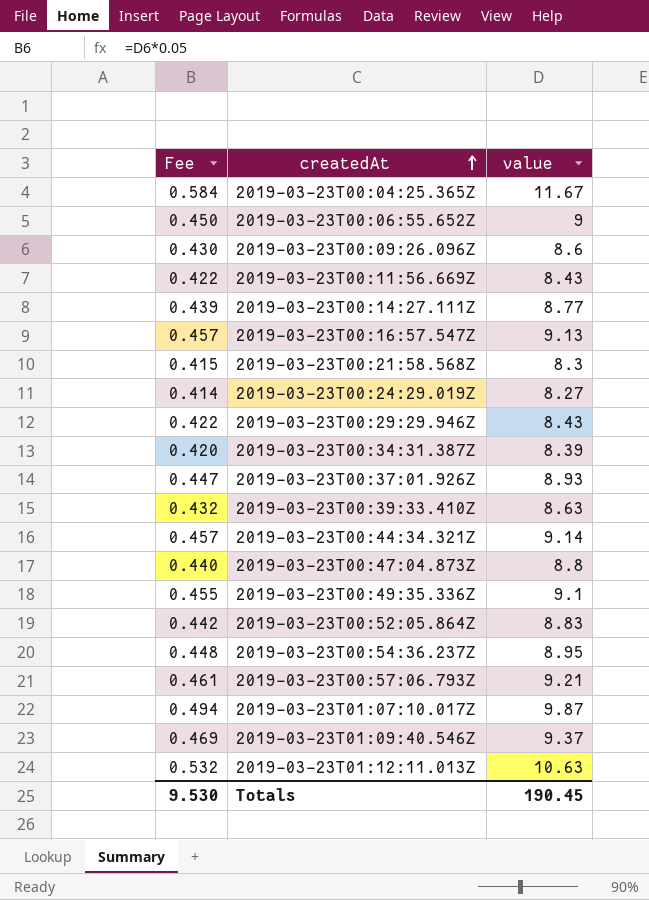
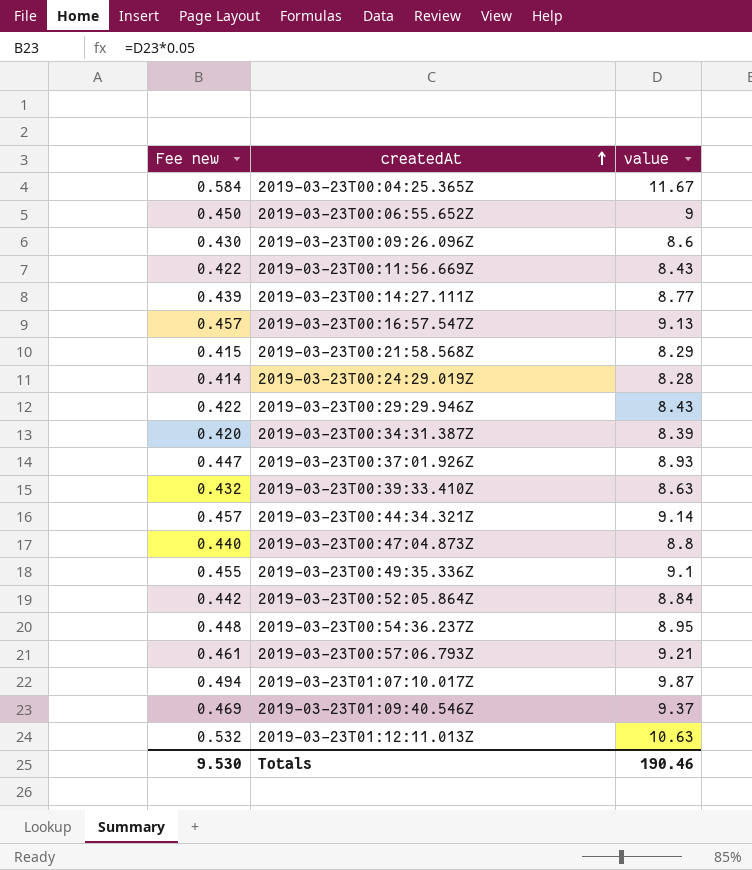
column name: Fee -> Fee new
2019-03-23T00:21:58.568Z | value: 8.3 -> 8.29
2019-03-23T00:24:29.019Z | value: 8.27 -> 8.28
2019-03-23T00:52:05.864Z | value: 8.83 -> 8.84
Totals | value: 190.45 -> 190.46

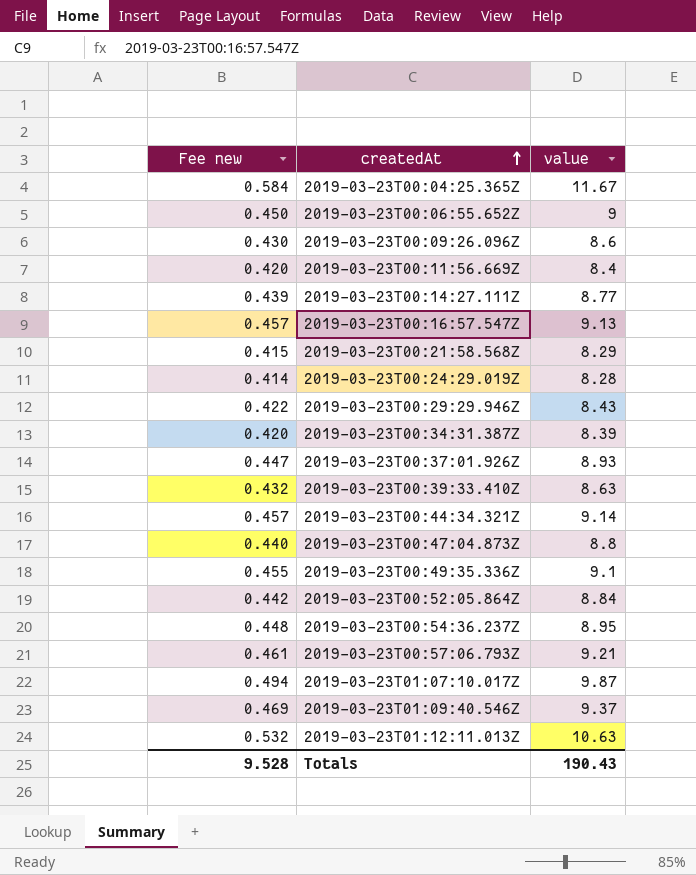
2019-03-23T00:11:56.669Z | Fee new: 0.422 -> 0.420
2019-03-23T00:11:56.669Z | value: 8.43 -> 8.4
Totals | Fee new: 9.530 -> 9.528
Totals | value: 190.46 -> 190.43

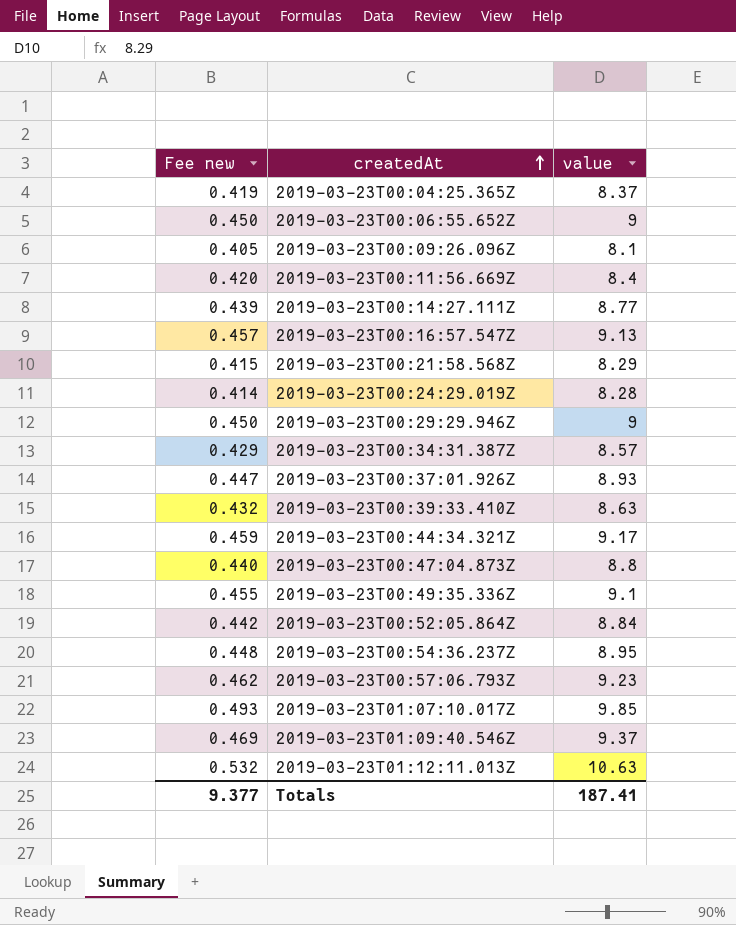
2019-03-23T00:04:25.365Z | Fee new: 0.584 -> 0.419
2019-03-23T00:04:25.365Z | value: 11.67 -> 8.37
2019-03-23T00:09:26.096Z | Fee new: 0.430 -> 0.405
2019-03-23T00:09:26.096Z | value: 8.6 -> 8.1
2019-03-23T00:29:29.946Z | Fee new: 0.422 -> 0.450
2019-03-23T00:29:29.946Z | value: 8.43 -> 9
2019-03-23T00:34:31.387Z | Fee new: 0.420 -> 0.429
2019-03-23T00:34:31.387Z | value: 8.39 -> 8.57
2019-03-23T00:44:34.321Z | Fee new: 0.457 -> 0.459
2019-03-23T00:44:34.321Z | value: 9.14 -> 9.17
2019-03-23T00:57:06.793Z | Fee new: 0.461 -> 0.462
2019-03-23T00:57:06.793Z | value: 9.21 -> 9.23
2019-03-23T01:07:10.017Z | Fee new: 0.494 -> 0.493
2019-03-23T01:07:10.017Z | value: 9.87 -> 9.85
Totals | Fee new: 9.528 -> 9.377
Totals | value: 190.43 -> 187.41

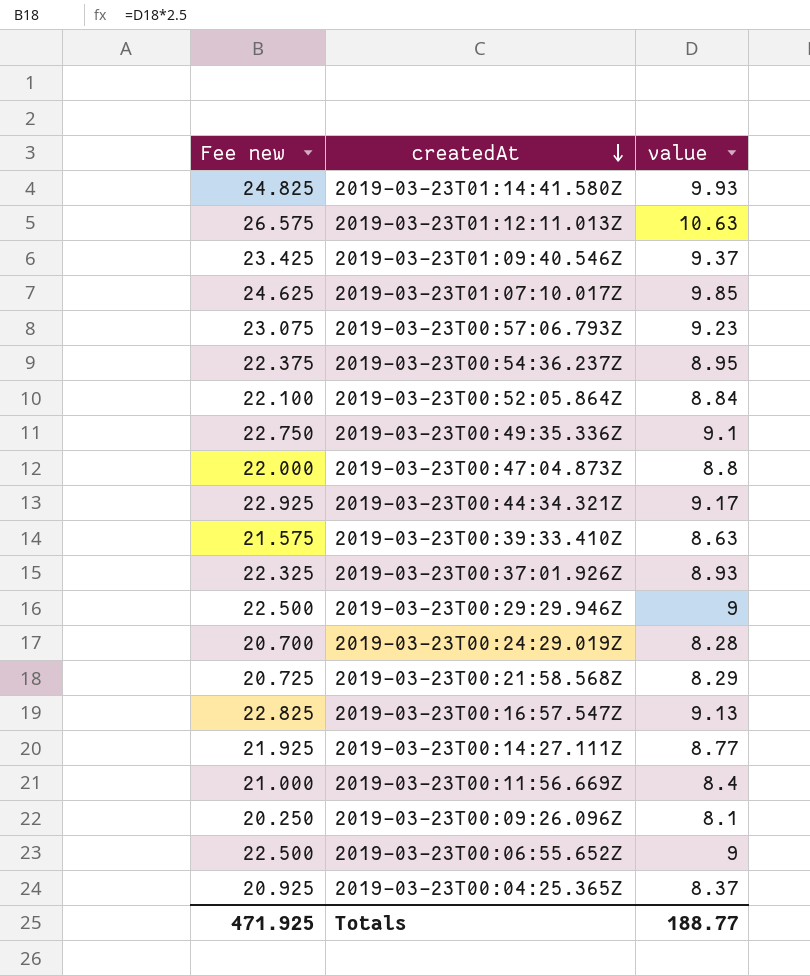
row order: createdAt ascending -> createdAt descending
column Fee new | formula: [value] * 0.05 -> [value] * 2.5
row 2019-03-23T00:34:31.387Z: 0.429 | 8.57 -> none
row 2019-03-23T01:14:41.580Z: none -> 24.825 | 9.93
Totals | Fee new: 9.377 -> 471.925
Totals | value: 187.41 -> 188.77

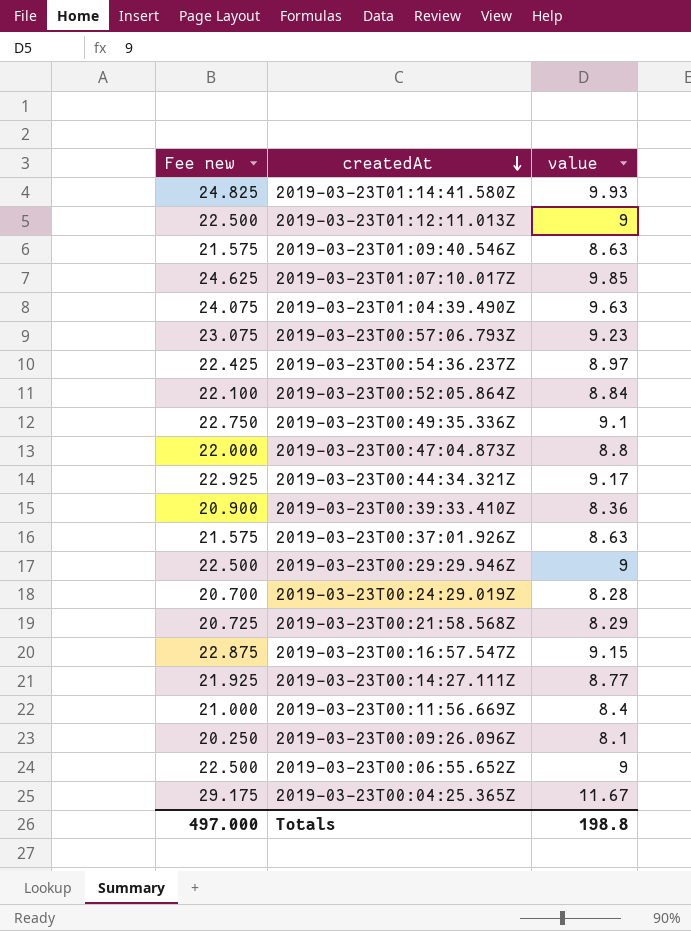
2019-03-23T01:12:11.013Z | Fee new: 26.575 -> 22.500
2019-03-23T01:12:11.013Z | value: 10.63 -> 9
2019-03-23T01:09:40.546Z | Fee new: 23.425 -> 21.575
2019-03-23T01:09:40.546Z | value: 9.37 -> 8.63
row 2019-03-23T01:04:39.490Z: none -> 24.075 | 9.63
2019-03-23T00:54:36.237Z | Fee new: 22.375 -> 22.425
2019-03-23T00:54:36.237Z | value: 8.95 -> 8.97
2019-03-23T00:39:33.410Z | Fee new: 21.575 -> 20.900
2019-03-23T00:39:33.410Z | value: 8.63 -> 8.36
2019-03-23T00:37:01.926Z | Fee new: 22.325 -> 21.575
2019-03-23T00:37:01.926Z | value: 8.93 -> 8.63
2019-03-23T00:16:57.547Z | Fee new: 22.825 -> 22.875
2019-03-23T00:16:57.547Z | value: 9.13 -> 9.15
2019-03-23T00:04:25.365Z | Fee new: 20.925 -> 29.175
2019-03-23T00:04:25.365Z | value: 8.37 -> 11.67
Totals | Fee new: 471.925 -> 497.000
Totals | value: 188.77 -> 198.8

